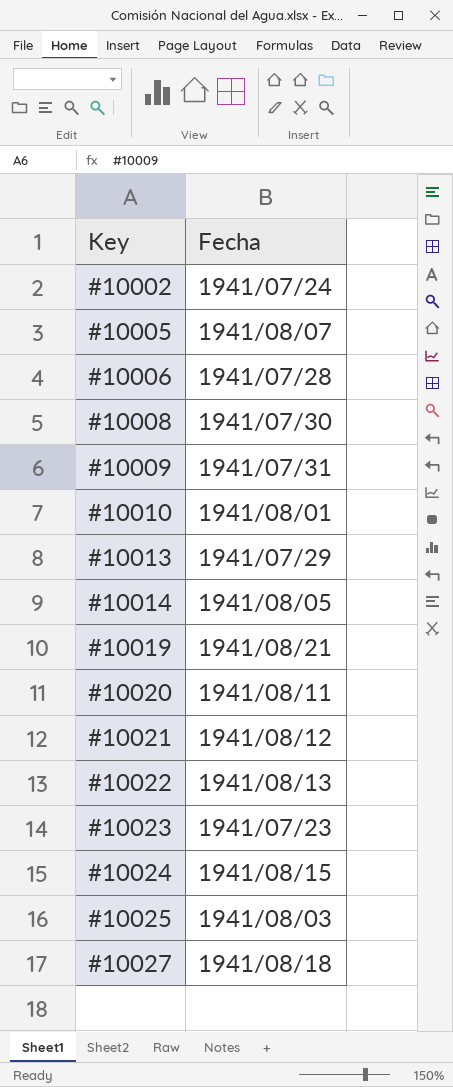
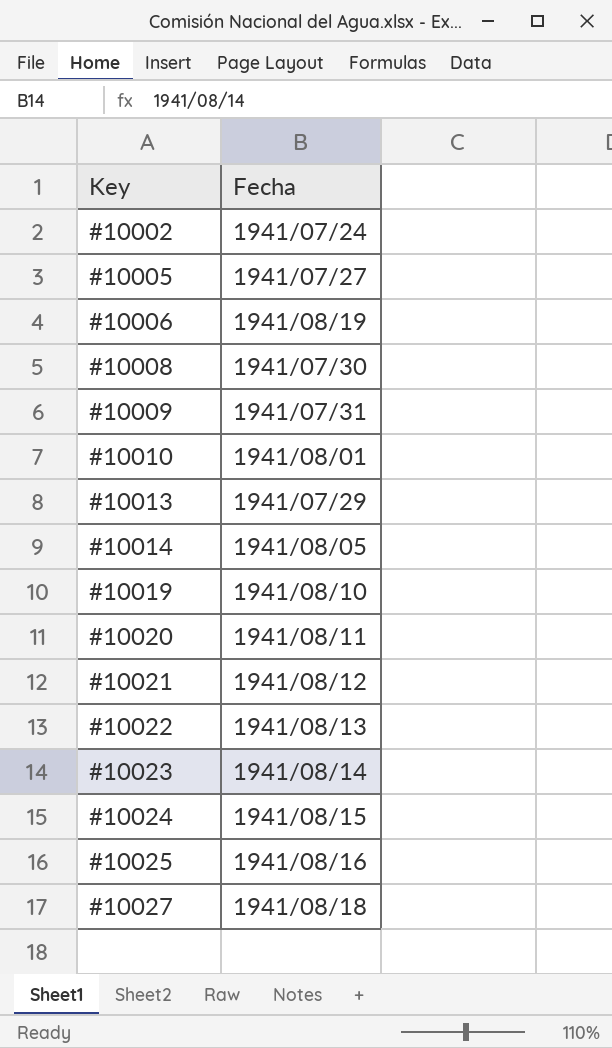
#10005 | Fecha: 1941/08/07 -> 1941/07/27
#10006 | Fecha: 1941/07/28 -> 1941/08/19
#10019 | Fecha: 1941/08/21 -> 1941/08/10
#10023 | Fecha: 1941/07/23 -> 1941/08/14
#10025 | Fecha: 1941/08/03 -> 1941/08/16

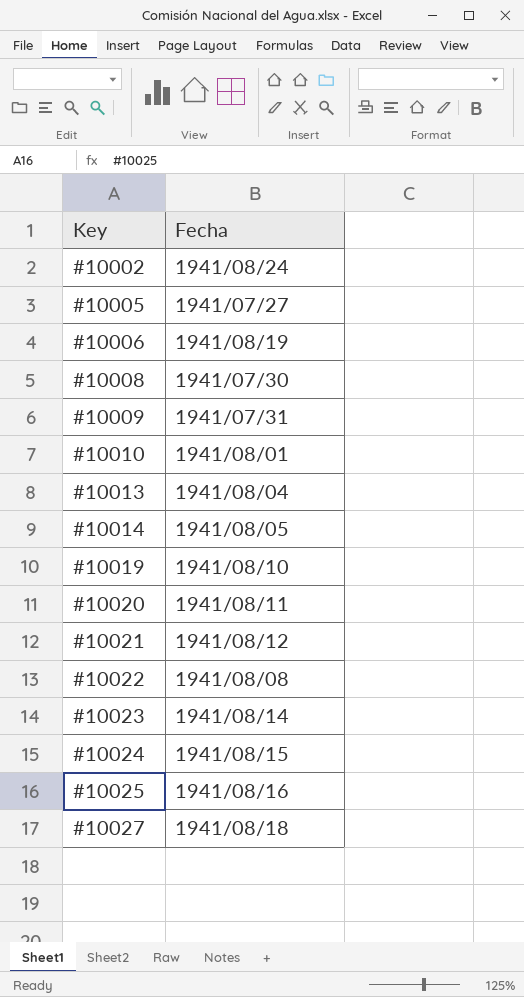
#10002 | Fecha: 1941/07/24 -> 1941/08/24
#10013 | Fecha: 1941/07/29 -> 1941/08/04
#10022 | Fecha: 1941/08/13 -> 1941/08/08

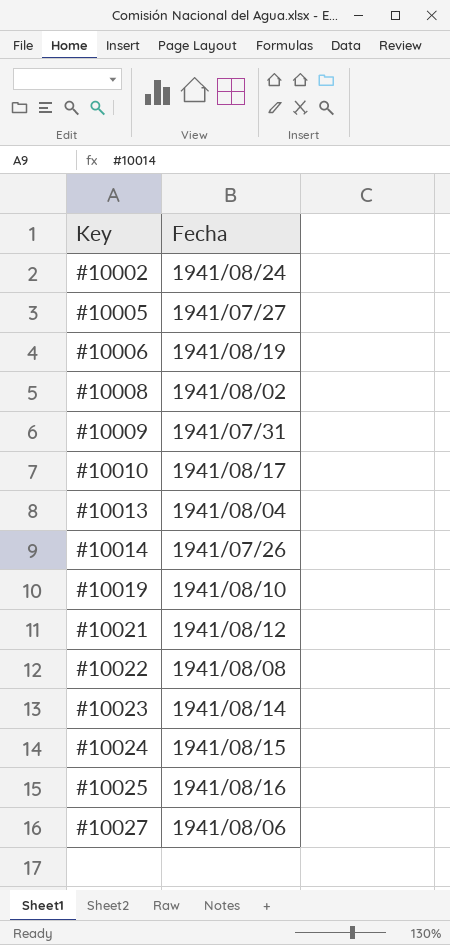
row #10020: 1941/08/11 -> none
#10008 | Fecha: 1941/07/30 -> 1941/08/02
#10010 | Fecha: 1941/08/01 -> 1941/08/17
#10014 | Fecha: 1941/08/05 -> 1941/07/26
#10027 | Fecha: 1941/08/18 -> 1941/08/06

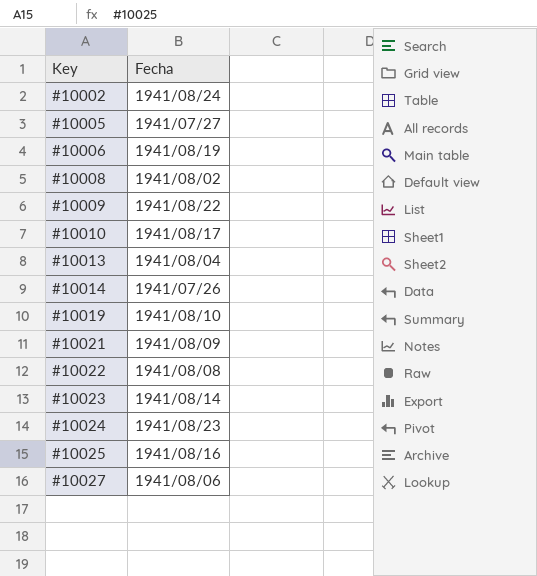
#10009 | Fecha: 1941/07/31 -> 1941/08/22
#10021 | Fecha: 1941/08/12 -> 1941/08/09
#10024 | Fecha: 1941/08/15 -> 1941/08/23

